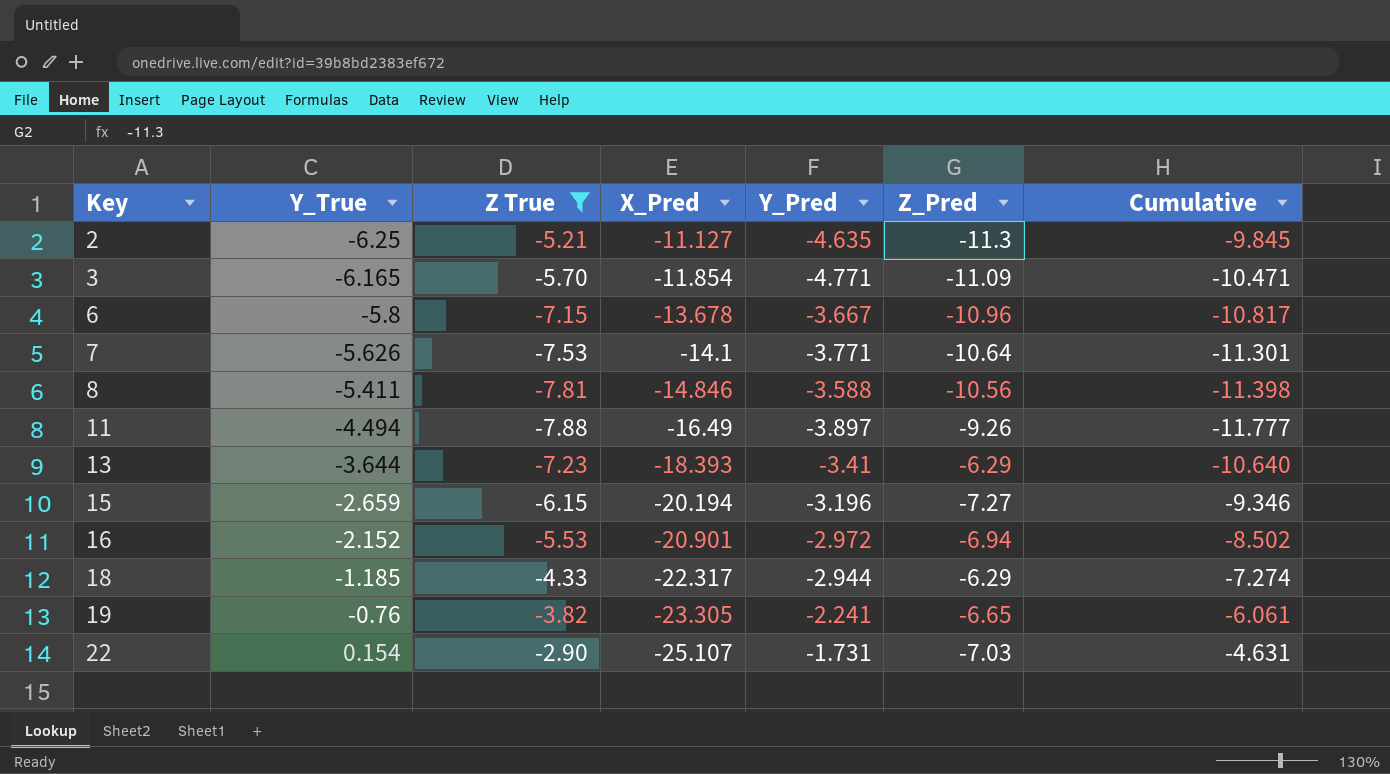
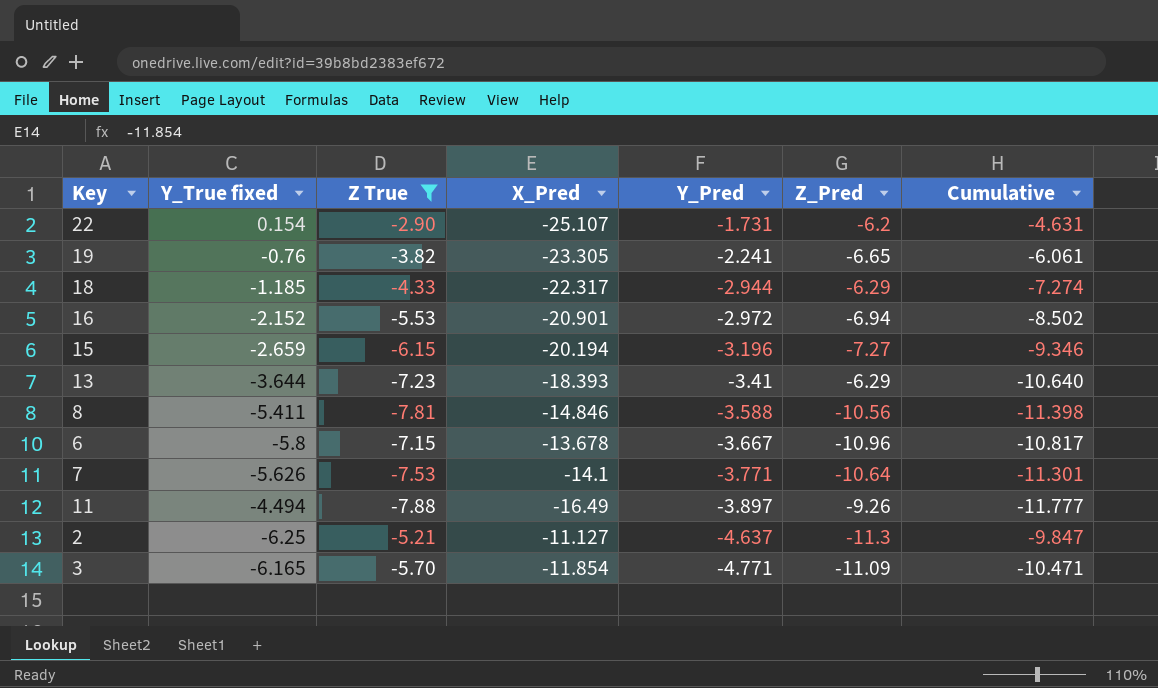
row order: Key ascending -> Y_Pred descending
column name: Y_True -> Y_True fixed
22 | Z_Pred: -7.03 -> -6.2
2 | Y_Pred: -4.635 -> -4.637
2 | Cumulative: -9.845 -> -9.847

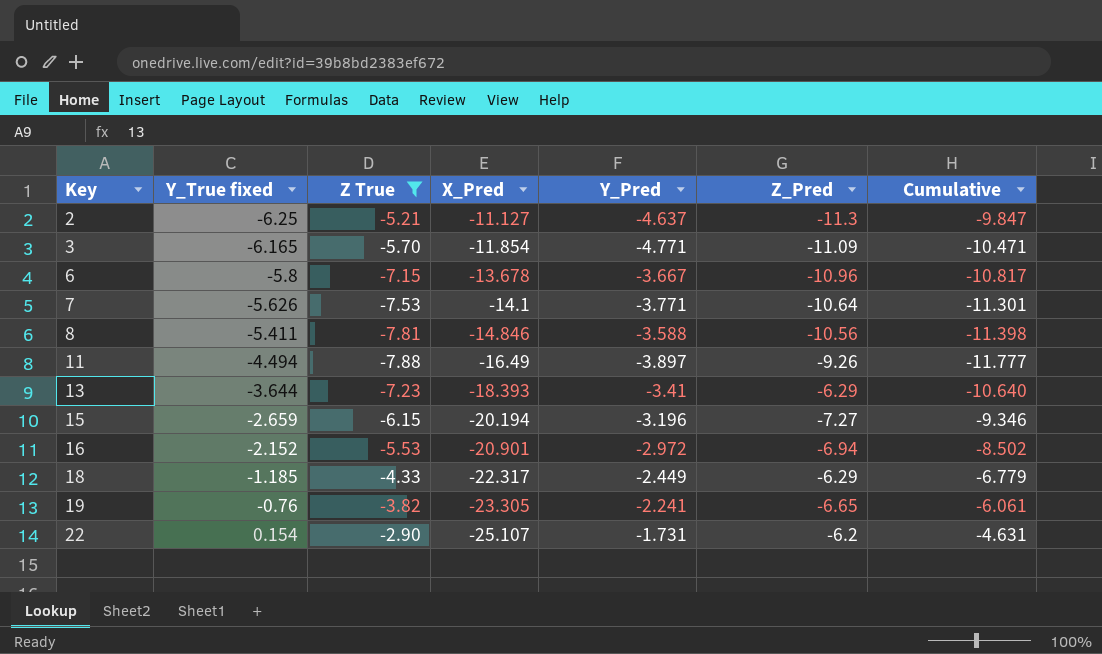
row order: Y_Pred descending -> Key ascending
18 | Y_Pred: -2.944 -> -2.449
18 | Cumulative: -7.274 -> -6.779

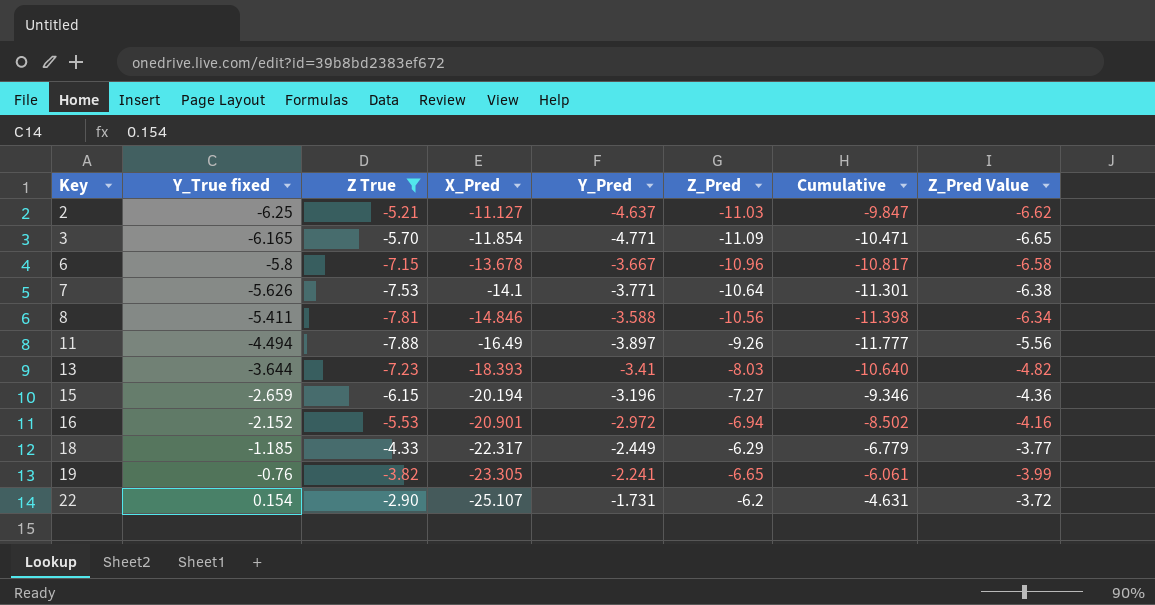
column Z_Pred Value | formula: none -> [Z_Pred] * 0.6
2 | Z_Pred: -11.3 -> -11.03
13 | Z_Pred: -6.29 -> -8.03

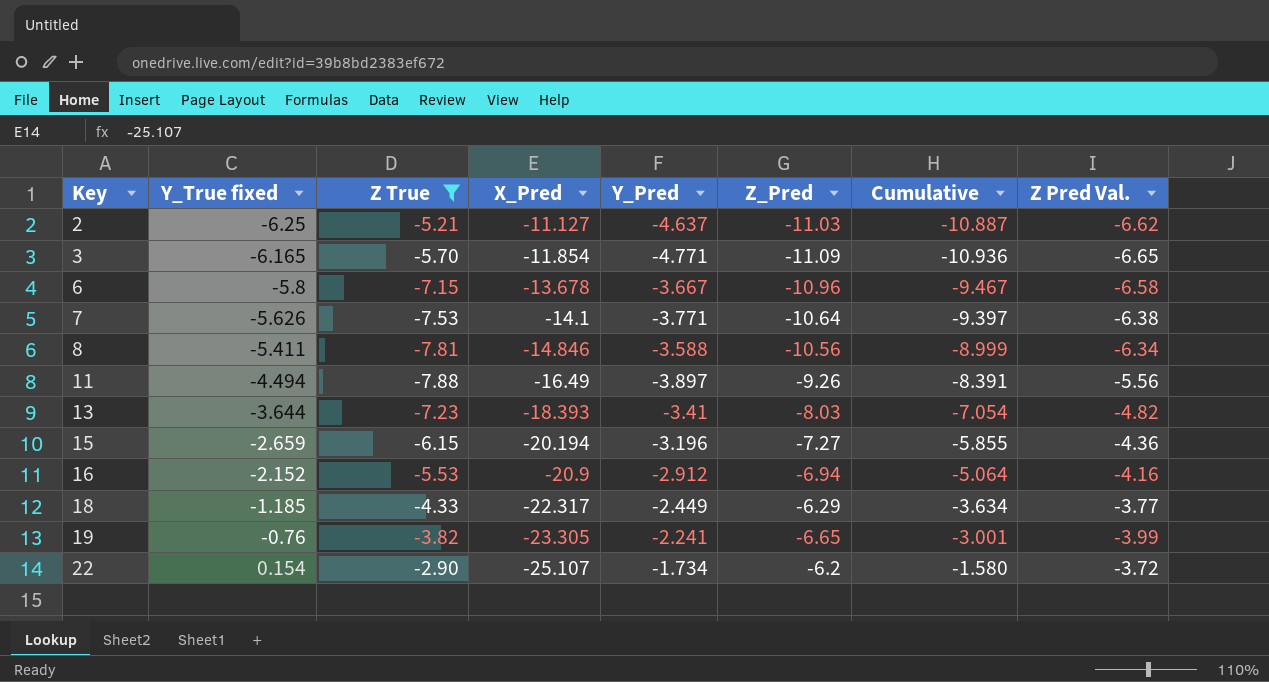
column Cumulative | formula: [Z True] + [Y_Pred] -> [Y_True fixed] + [Y_Pred]
column name: Z_Pred Value -> Z Pred Val.
16 | X_Pred: -20.901 -> -20.9
16 | Y_Pred: -2.972 -> -2.912
22 | Y_Pred: -1.731 -> -1.734

